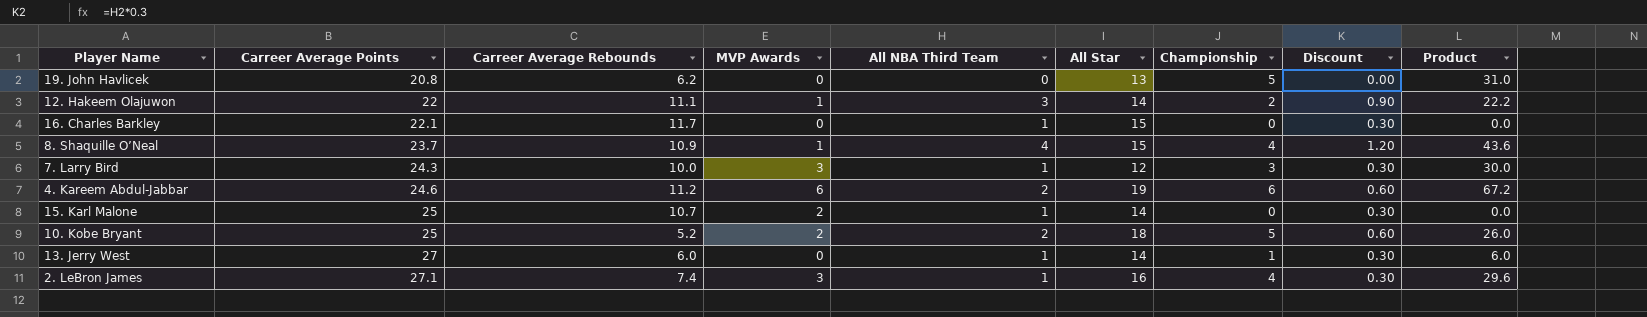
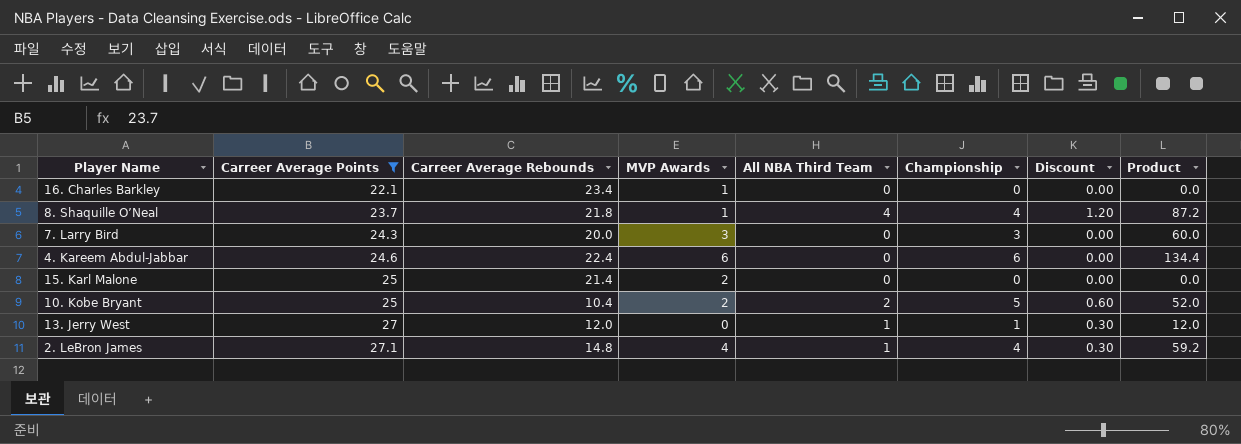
filter: none -> Carreer Average Points >= 22.1
column All Star | position: 6 -> none
16. Charles Barkley | Carreer Average Rebounds: 11.7 -> 23.4
16. Charles Barkley | MVP Awards: 0 -> 1
16. Charles Barkley | All NBA Third Team: 1 -> 0
16. Charles Barkley | Discount: 0.30 -> 0.00
8. Shaquille O’Neal | Carreer Average Rebounds: 10.9 -> 21.8
8. Shaquille O’Neal | Product: 43.6 -> 87.2
7. Larry Bird | Carreer Average Rebounds: 10.0 -> 20.0
7. Larry Bird | All NBA Third Team: 1 -> 0
7. Larry Bird | Discount: 0.30 -> 0.00
7. Larry Bird | Product: 30.0 -> 60.0
4. Kareem Abdul-Jabbar | Carreer Average Rebounds: 11.2 -> 22.4
4. Kareem Abdul-Jabbar | All NBA Third Team: 2 -> 0
4. Kareem Abdul-Jabbar | Discount: 0.60 -> 0.00
4. Kareem Abdul-Jabbar | Product: 67.2 -> 134.4
15. Karl Malone | Carreer Average Rebounds: 10.7 -> 21.4
15. Karl Malone | All NBA Third Team: 1 -> 0
15. Karl Malone | Discount: 0.30 -> 0.00
10. Kobe Bryant | Carreer Average Rebounds: 5.2 -> 10.4
10. Kobe Bryant | Product: 26.0 -> 52.0
13. Jerry West | Carreer Average Rebounds: 6.0 -> 12.0
13. Jerry West | Product: 6.0 -> 12.0
2. LeBron James | Carreer Average Rebounds: 7.4 -> 14.8
2. LeBron James | MVP Awards: 3 -> 4
2. LeBron James | Product: 29.6 -> 59.2

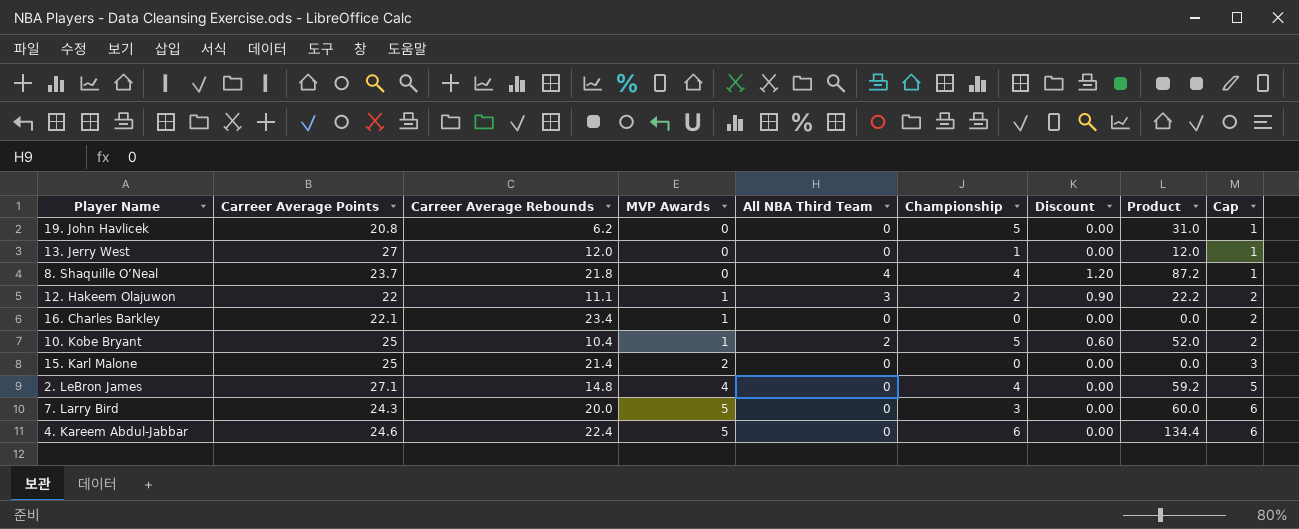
filter: Carreer Average Points >= 22.1 -> none
row order: Carreer Average Points ascending -> MVP Awards ascending
column Cap | formula: none -> [MVP Awards] + 1
13. Jerry West | All NBA Third Team: 1 -> 0
13. Jerry West | Discount: 0.30 -> 0.00
8. Shaquille O’Neal | MVP Awards: 1 -> 0
10. Kobe Bryant | MVP Awards: 2 -> 1
2. LeBron James | All NBA Third Team: 1 -> 0
2. LeBron James | Discount: 0.30 -> 0.00
7. Larry Bird | MVP Awards: 3 -> 5
4. Kareem Abdul-Jabbar | MVP Awards: 6 -> 5

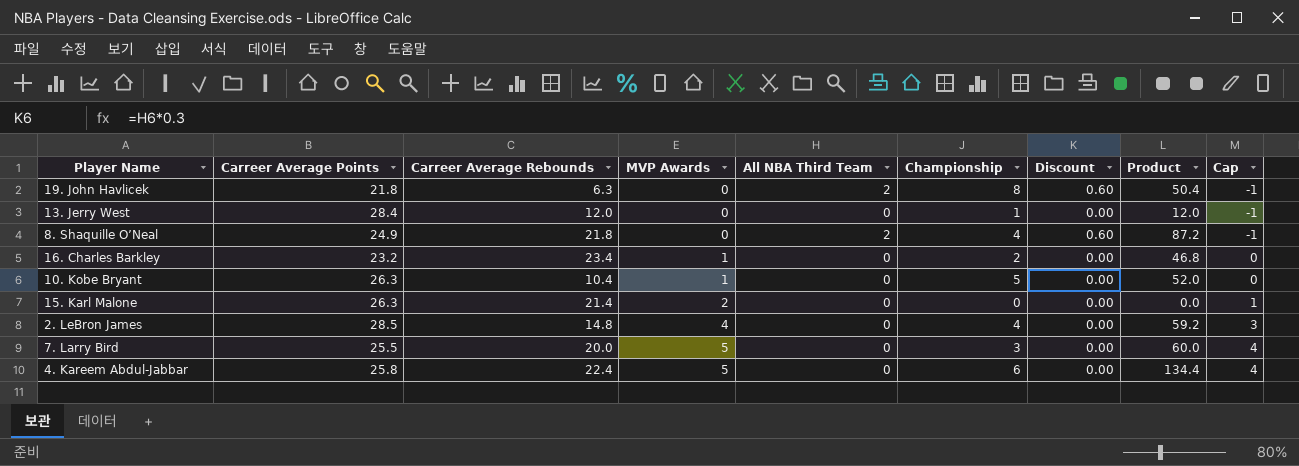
column Cap | formula: [MVP Awards] + 1 -> [MVP Awards] - 1
row 12. Hakeem Olajuwon: 22 | 11.1 | 1 | 3 | 2 | 0.90 | 22.2 | 2 -> none
19. John Havlicek | Carreer Average Points: 20.8 -> 21.8
19. John Havlicek | Carreer Average Rebounds: 6.2 -> 6.3
19. John Havlicek | All NBA Third Team: 0 -> 2
19. John Havlicek | Championship: 5 -> 8
19. John Havlicek | Discount: 0.00 -> 0.60
19. John Havlicek | Product: 31.0 -> 50.4
13. Jerry West | Carreer Average Points: 27 -> 28.4
8. Shaquille O’Neal | Carreer Average Points: 23.7 -> 24.9
8. Shaquille O’Neal | All NBA Third Team: 4 -> 2
8. Shaquille O’Neal | Discount: 1.20 -> 0.60
16. Charles Barkley | Carreer Average Points: 22.1 -> 23.2
16. Charles Barkley | Championship: 0 -> 2
16. Charles Barkley | Product: 0.0 -> 46.8
10. Kobe Bryant | Carreer Average Points: 25 -> 26.3
10. Kobe Bryant | All NBA Third Team: 2 -> 0
10. Kobe Bryant | Discount: 0.60 -> 0.00
15. Karl Malone | Carreer Average Points: 25 -> 26.3
2. LeBron James | Carreer Average Points: 27.1 -> 28.5
7. Larry Bird | Carreer Average Points: 24.3 -> 25.5
4. Kareem Abdul-Jabbar | Carreer Average Points: 24.6 -> 25.8

